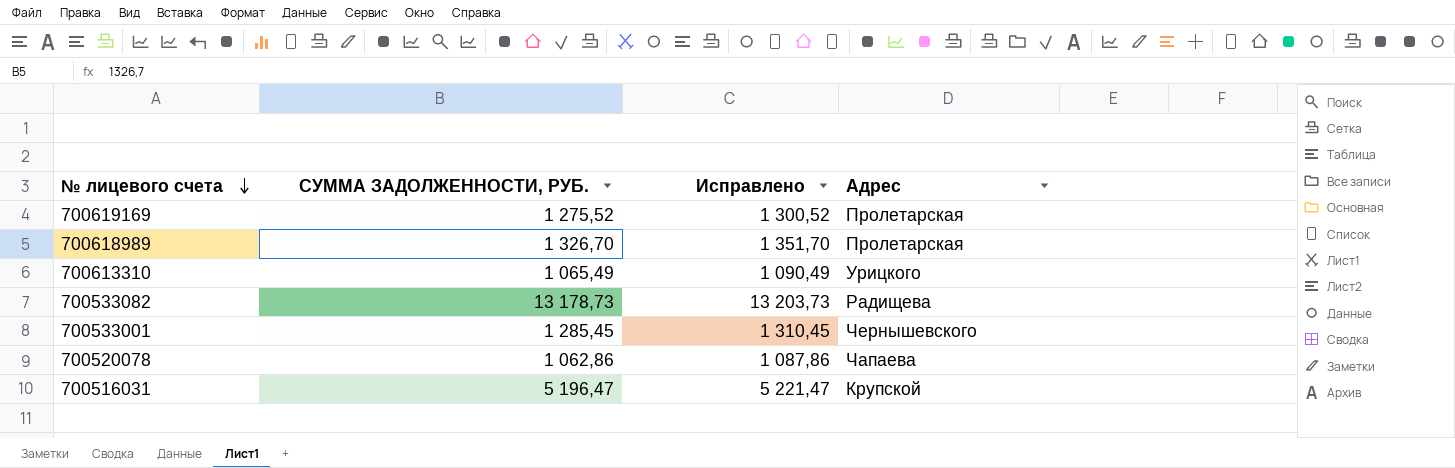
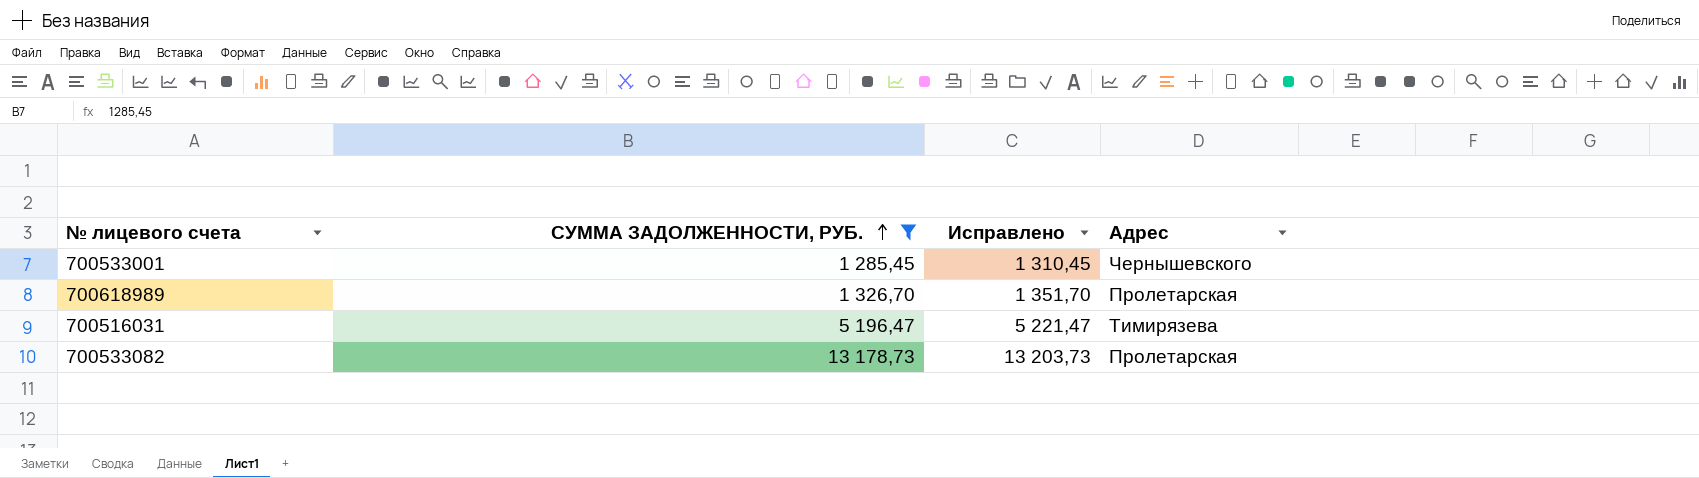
filter: none -> СУММА ЗАДОЛЖЕННОСТИ, РУБ. >= 1 285,45
row order: № лицевого счета descending -> СУММА ЗАДОЛЖЕННОСТИ, РУБ. ascending
700516031 | Адрес: Крупской -> Тимирязева
700533082 | Адрес: Радищева -> Пролетарская

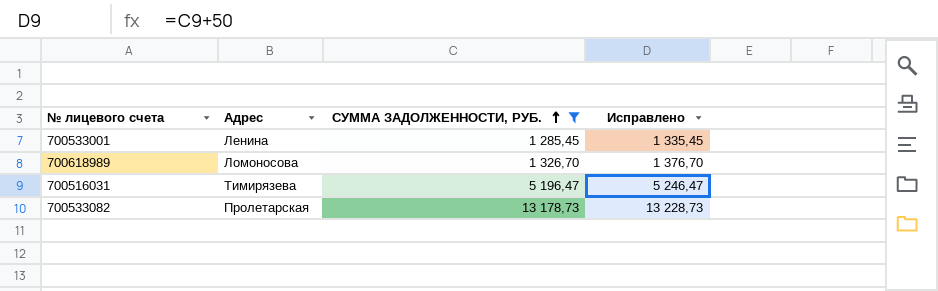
column Адрес | position: 4 -> 2
column Исправлено | formula: [СУММА ЗАДОЛЖЕННОСТИ, РУБ.] + 25 -> [СУММА ЗАДОЛЖЕННОСТИ, РУБ.] + 50
700533001 | Адрес: Чернышевского -> Ленина
700618989 | Адрес: Пролетарская -> Ломоносова

